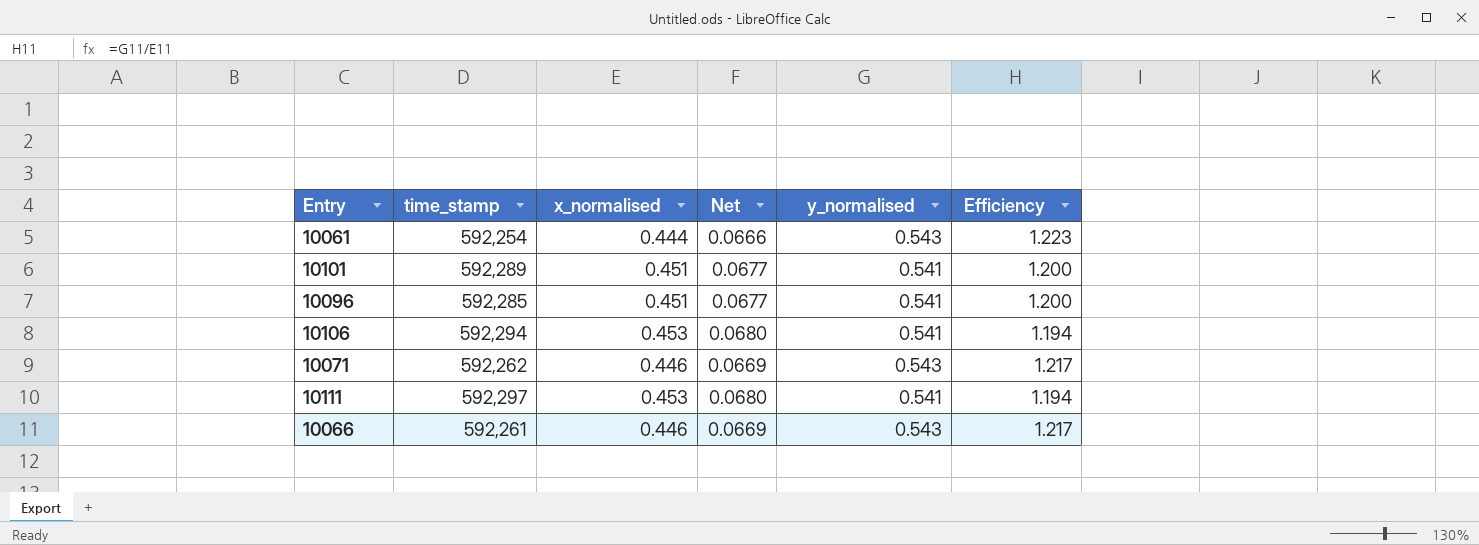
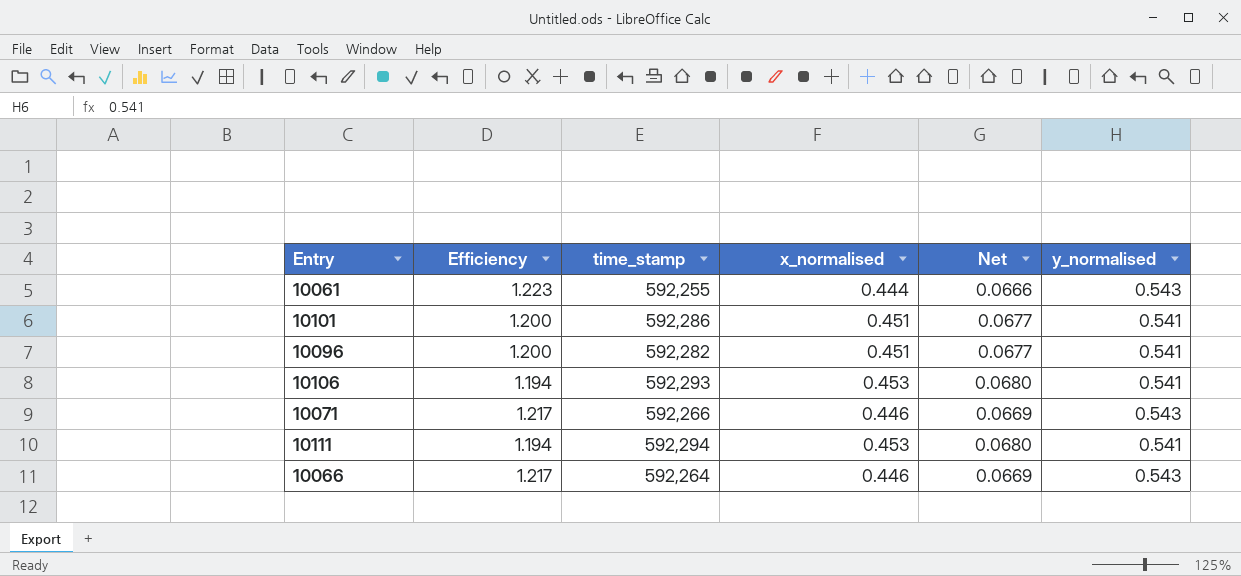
column Efficiency | position: 6 -> 2
10061 | time_stamp: 592,254 -> 592,255
10101 | time_stamp: 592,289 -> 592,286
10096 | time_stamp: 592,285 -> 592,282
10106 | time_stamp: 592,294 -> 592,293
10071 | time_stamp: 592,262 -> 592,266
10111 | time_stamp: 592,297 -> 592,294
10066 | time_stamp: 592,261 -> 592,264

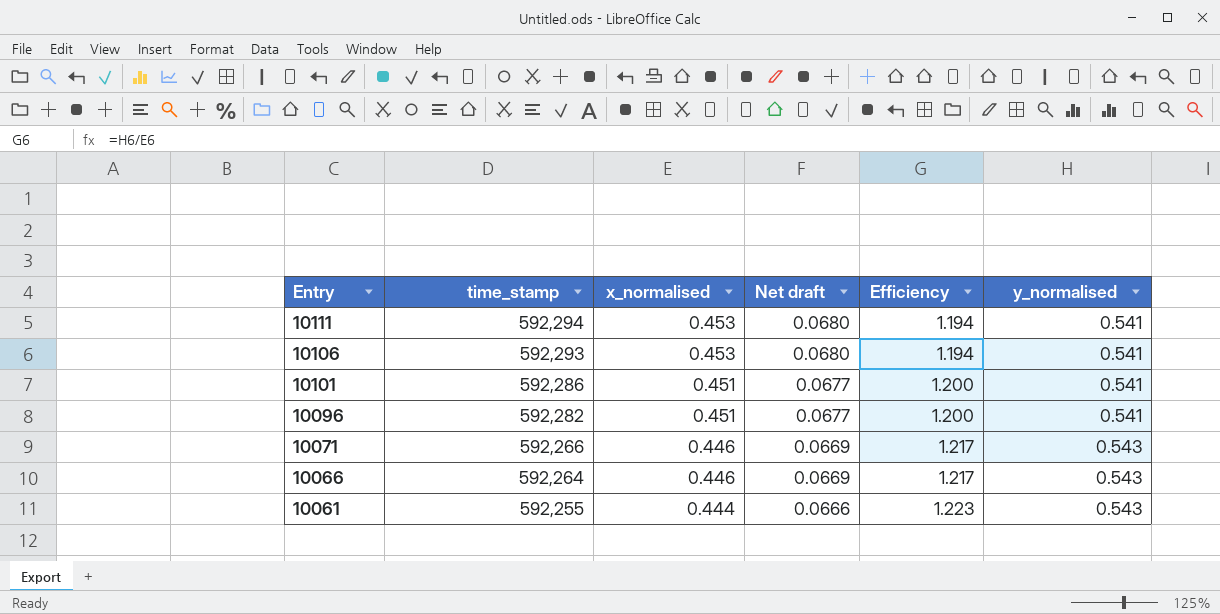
row order: none -> Entry descending
column name: Net -> Net draft
column Efficiency | position: 2 -> 5

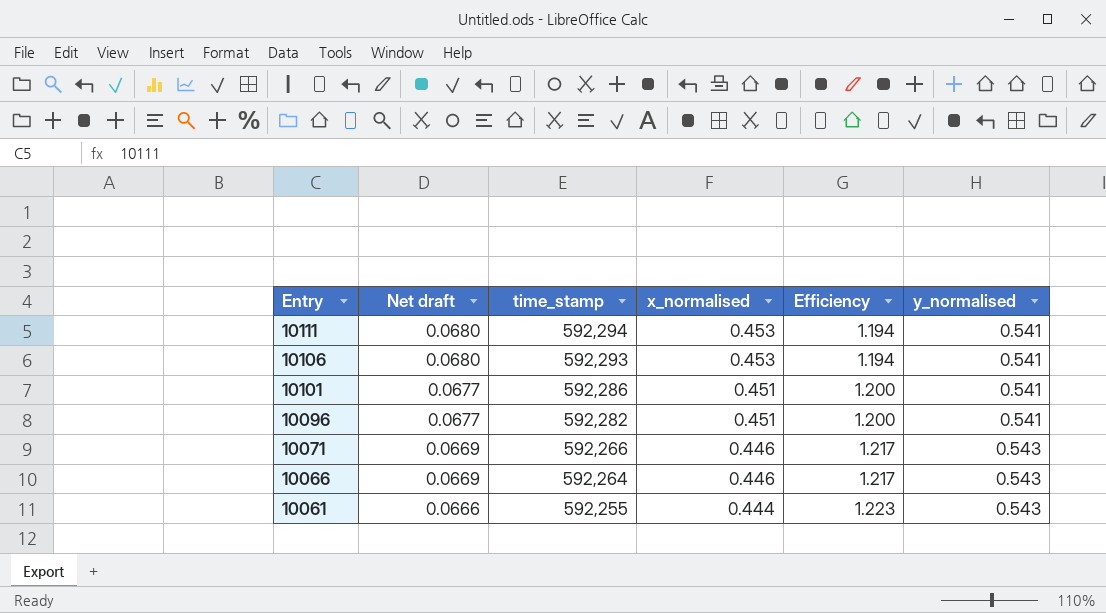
column Net draft | position: 4 -> 2

